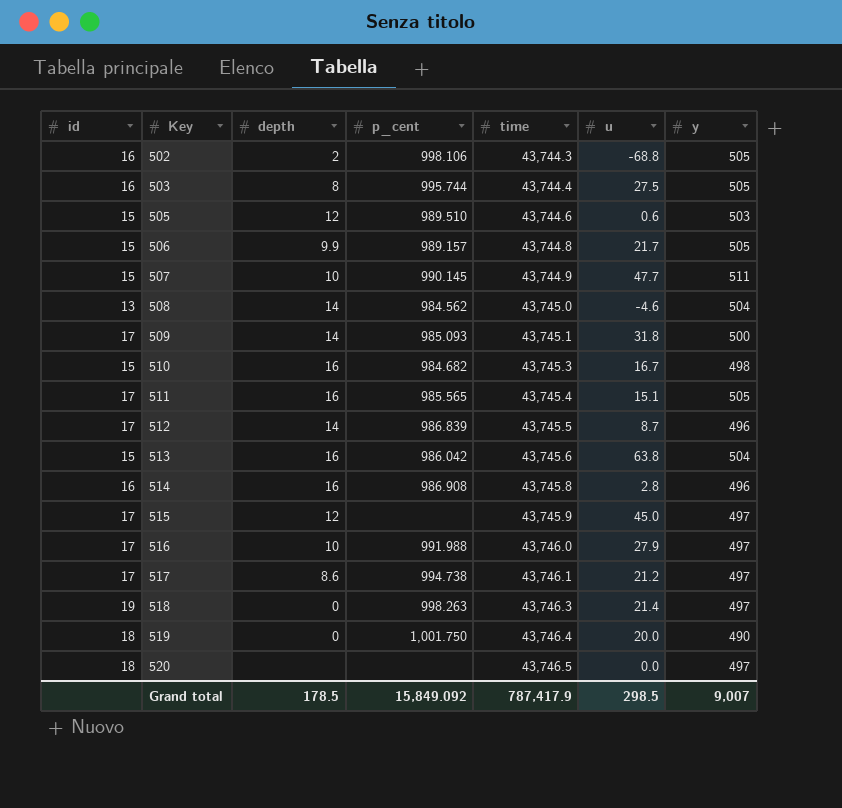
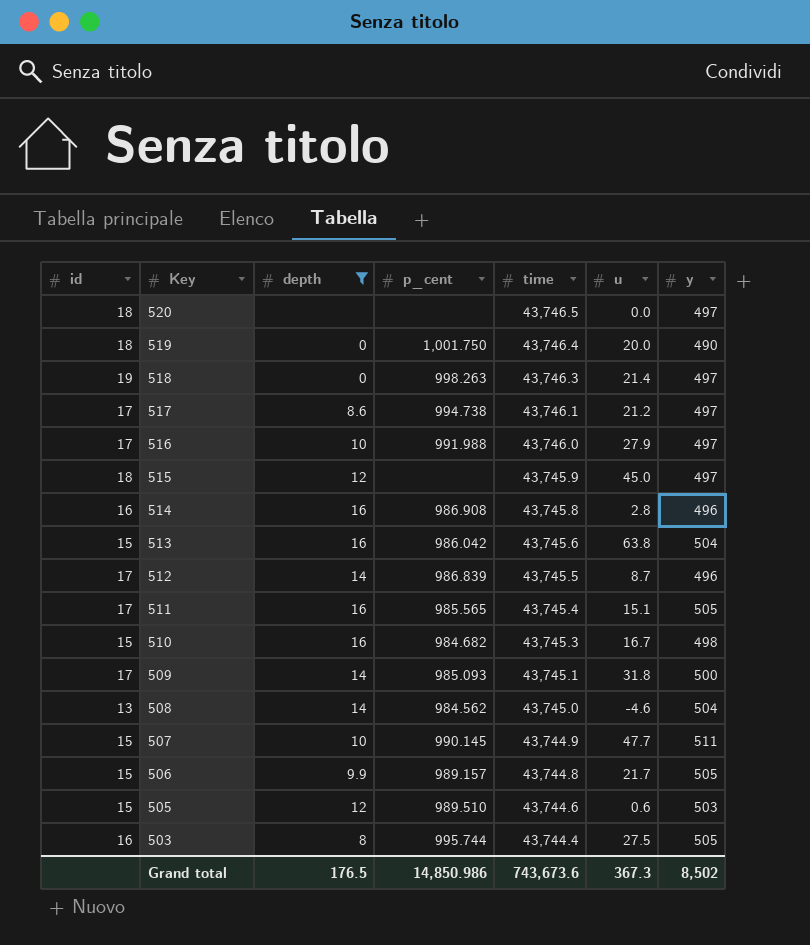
filter: none -> depth != 2
row order: Key ascending -> Key descending
515 | id: 17 -> 18
Grand total | depth: 178.5 -> 176.5
Grand total | p_cent: 15,849.092 -> 14,850.986
Grand total | time: 787,417.9 -> 743,673.6
Grand total | u: 298.5 -> 367.3
Grand total | y: 9,007 -> 8,502

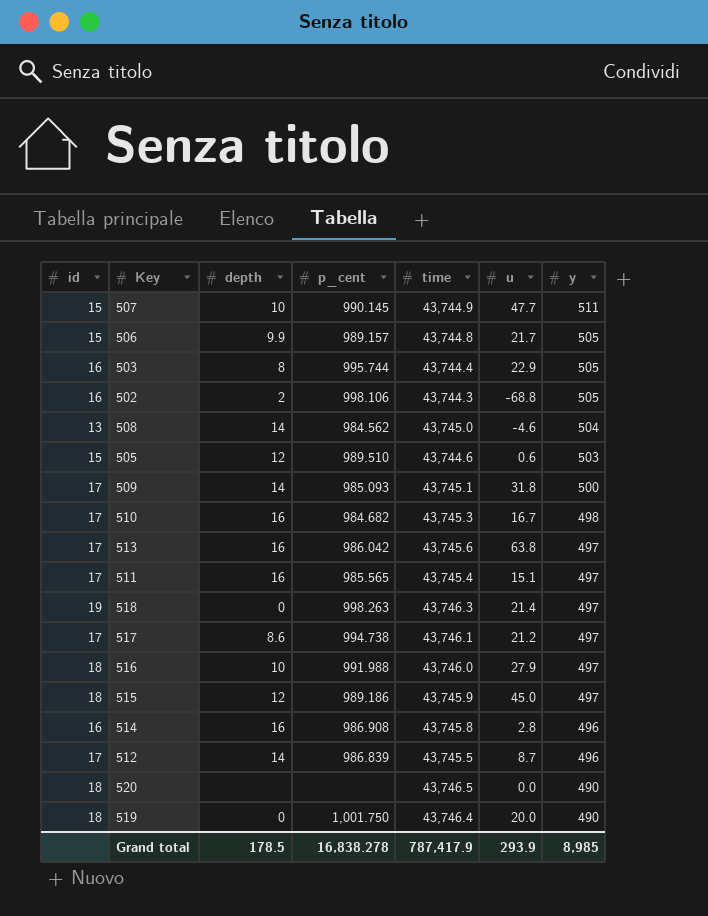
filter: depth != 2 -> none
row order: Key descending -> y descending
503 | u: 27.5 -> 22.9
510 | id: 15 -> 17
513 | id: 15 -> 17
513 | y: 504 -> 497
511 | y: 505 -> 497
516 | id: 17 -> 18
515 | p_cent: none -> 989.186
520 | y: 497 -> 490
Grand total | depth: 176.5 -> 178.5
Grand total | p_cent: 14,850.986 -> 16,838.278
Grand total | time: 743,673.6 -> 787,417.9
Grand total | u: 367.3 -> 293.9
Grand total | y: 8,502 -> 8,985

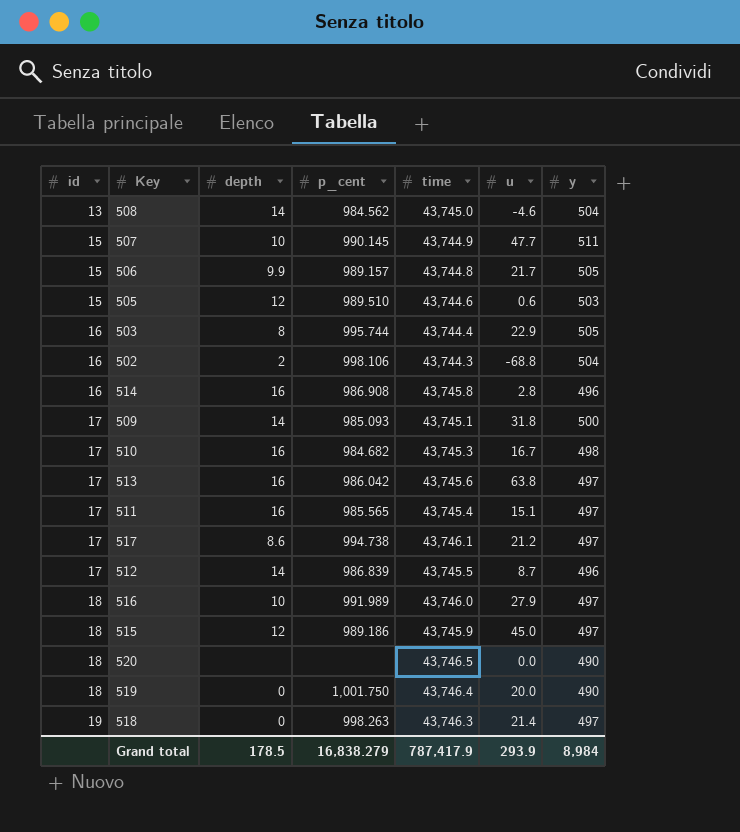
row order: y descending -> id ascending
502 | y: 505 -> 504
516 | p_cent: 991.988 -> 991.989
Grand total | p_cent: 16,838.278 -> 16,838.279
Grand total | y: 8,985 -> 8,984

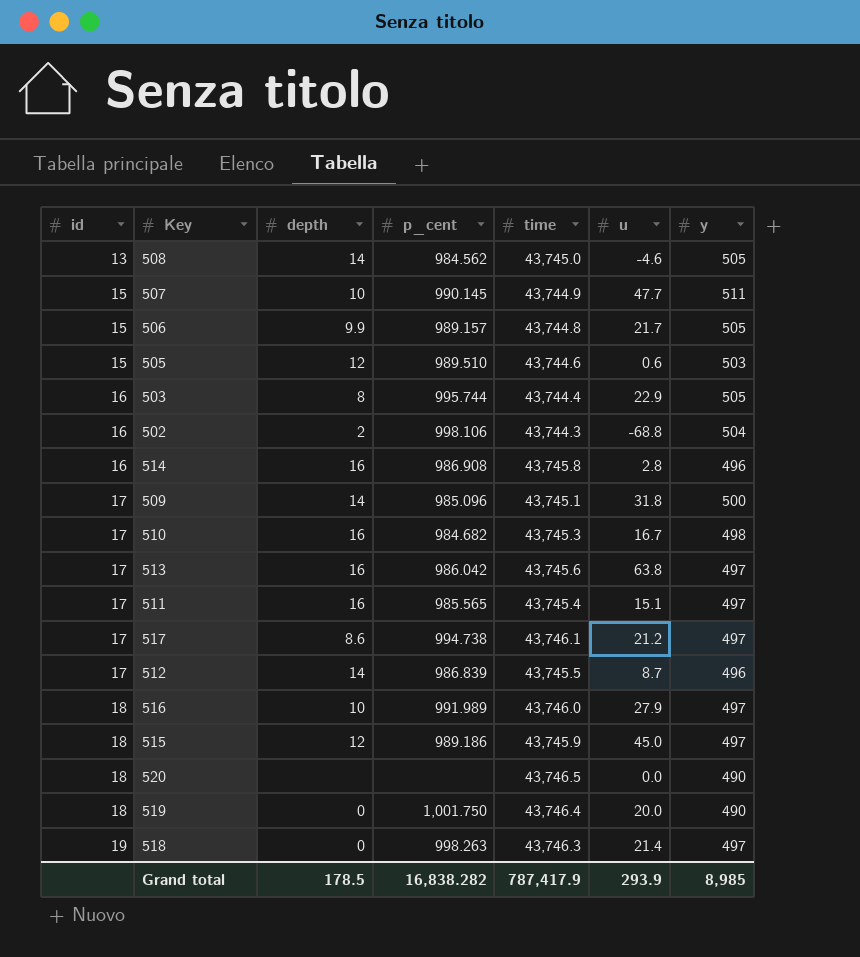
508 | y: 504 -> 505
509 | p_cent: 985.093 -> 985.096
Grand total | p_cent: 16,838.279 -> 16,838.282
Grand total | y: 8,984 -> 8,985

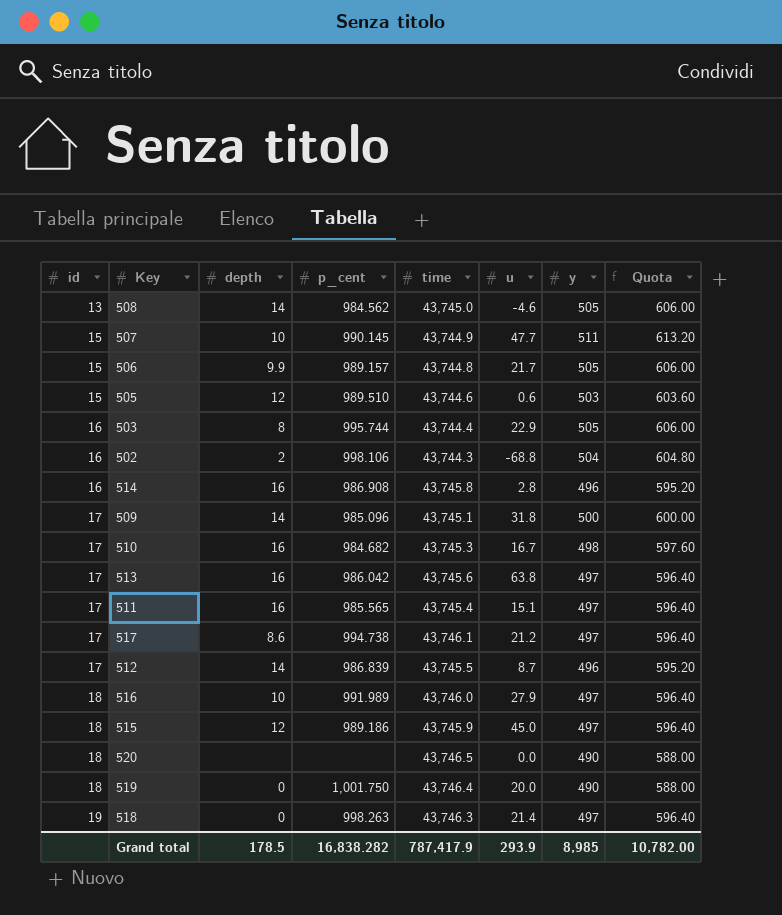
column Quota | formula: none -> [y] * 1.2

